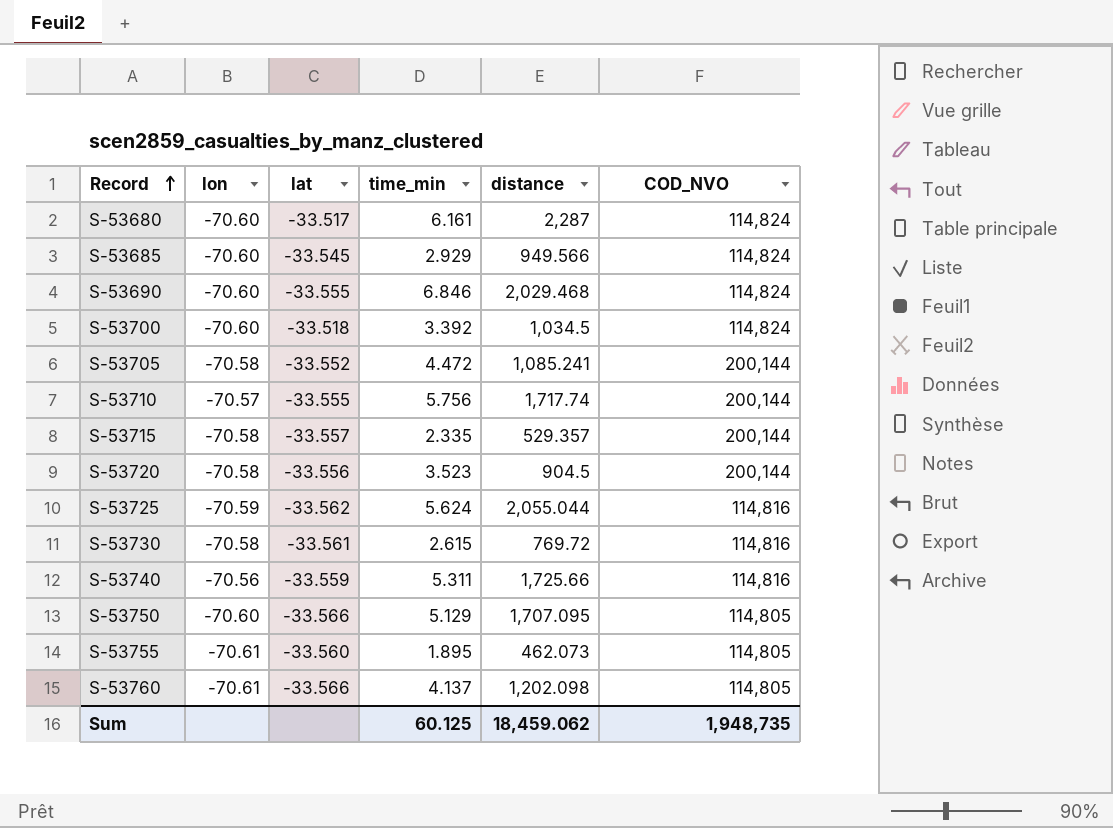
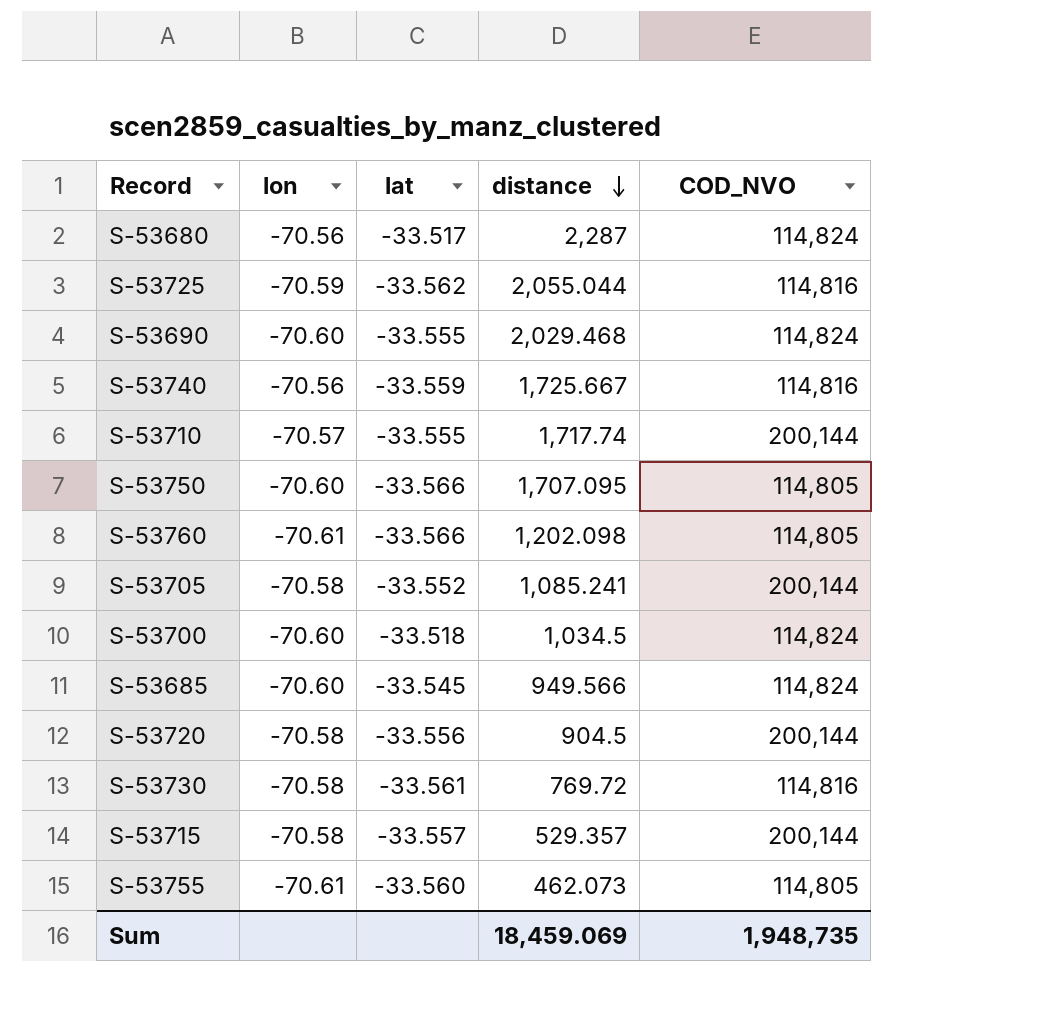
row order: Record ascending -> distance descending
column time_min | position: 4 -> none
S-53680 | lon: -70.60 -> -70.56
S-53740 | distance: 1,725.66 -> 1,725.667
Sum | distance: 18,459.062 -> 18,459.069

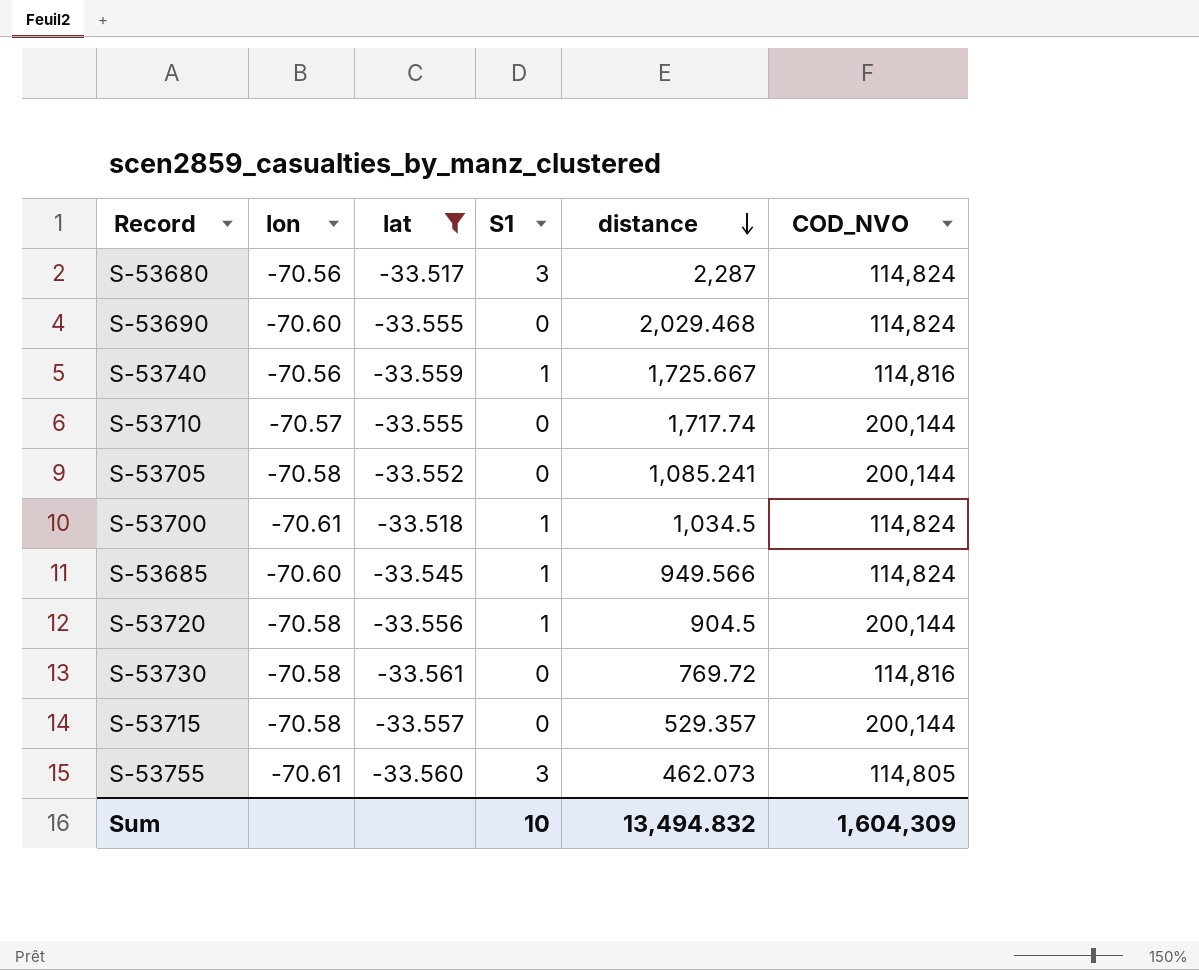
filter: none -> lat >= -33.561
column S1 | position: none -> 4
S-53700 | lon: -70.60 -> -70.61
Sum | distance: 18,459.069 -> 13,494.832
Sum | COD_NVO: 1,948,735 -> 1,604,309

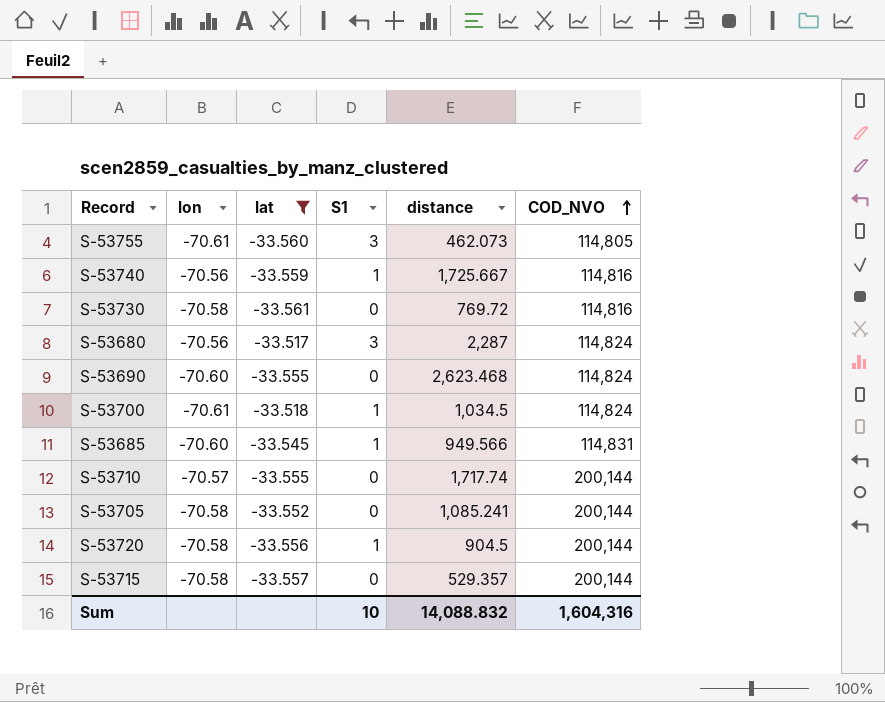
row order: distance descending -> COD_NVO ascending
S-53690 | distance: 2,029.468 -> 2,623.468
S-53685 | COD_NVO: 114,824 -> 114,831
Sum | distance: 13,494.832 -> 14,088.832
Sum | COD_NVO: 1,604,309 -> 1,604,316

